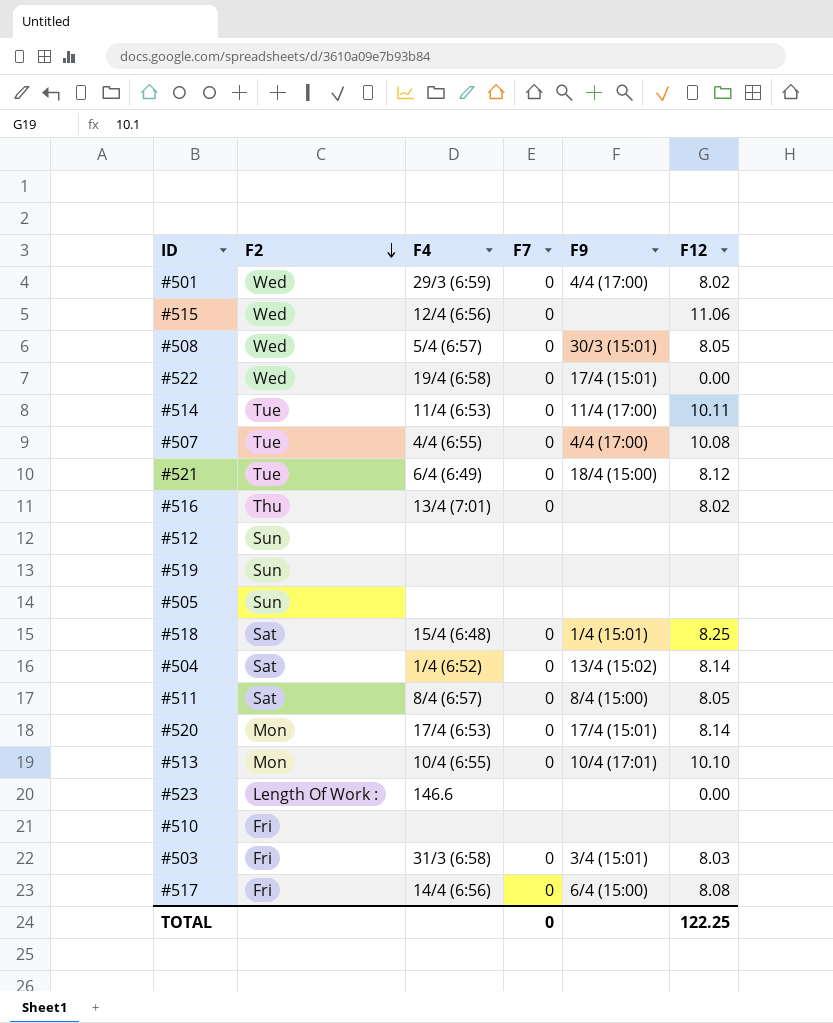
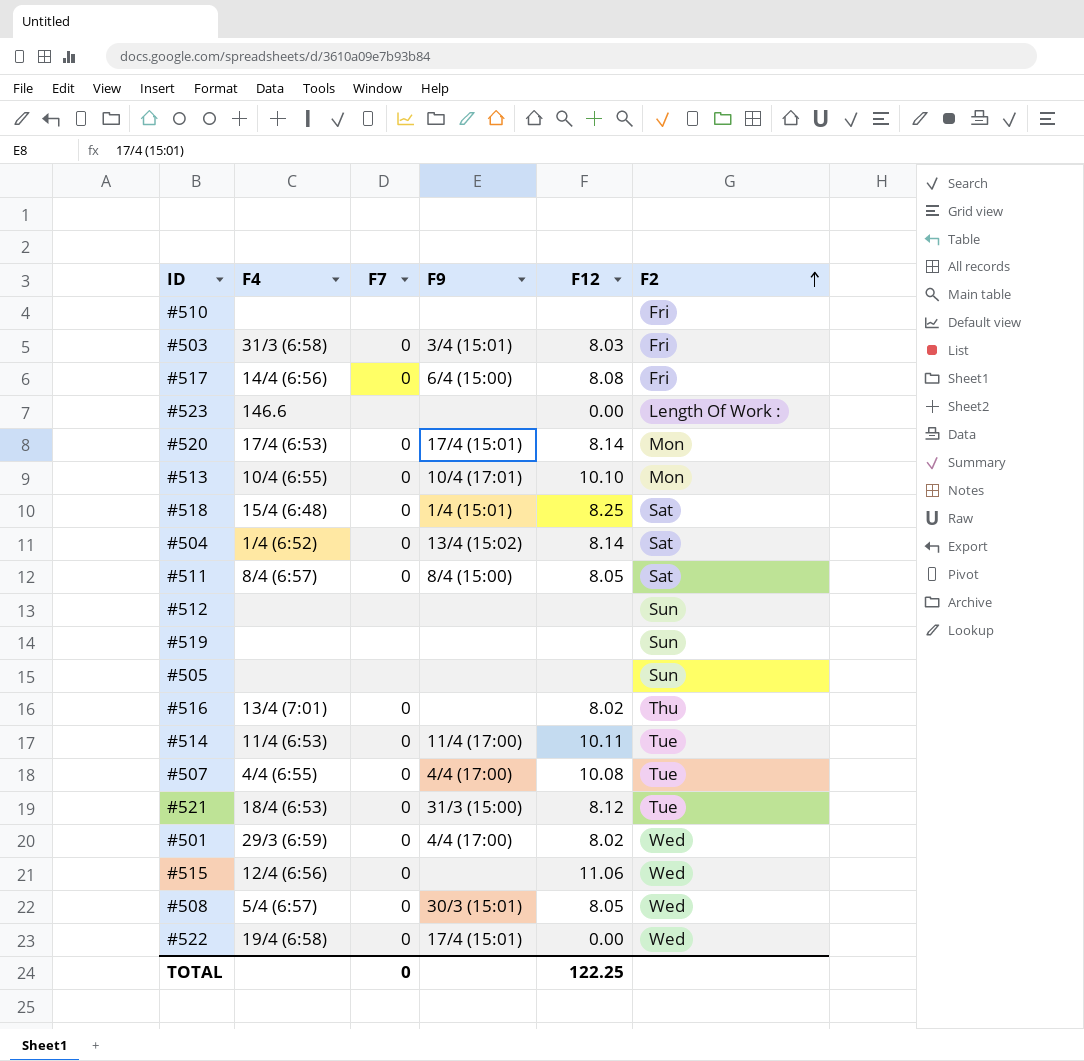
row order: F2 descending -> F2 ascending
column F2 | position: 2 -> 6
#521 | F4: 6/4 (6:49) -> 18/4 (6:53)
#521 | F9: 18/4 (15:00) -> 31/3 (15:00)

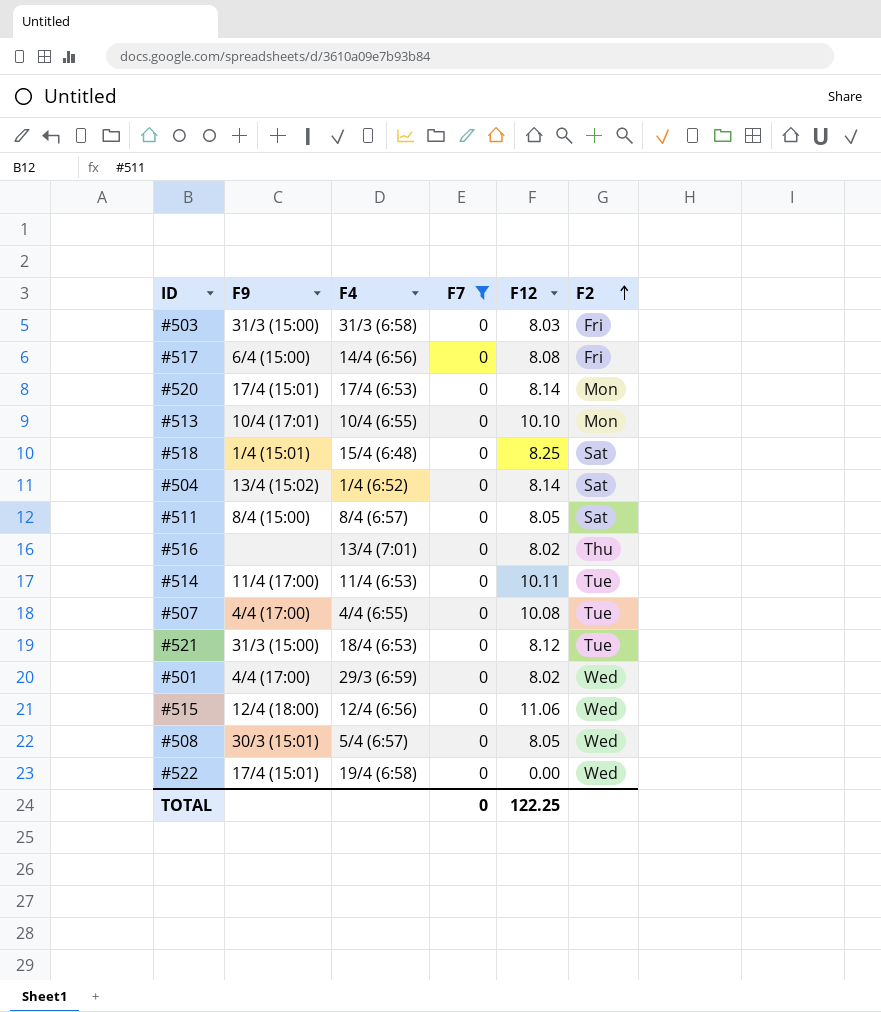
filter: none -> F7 = 0
column F9 | position: 4 -> 2
#503 | F9: 3/4 (15:01) -> 31/3 (15:00)
#515 | F9: none -> 12/4 (18:00)

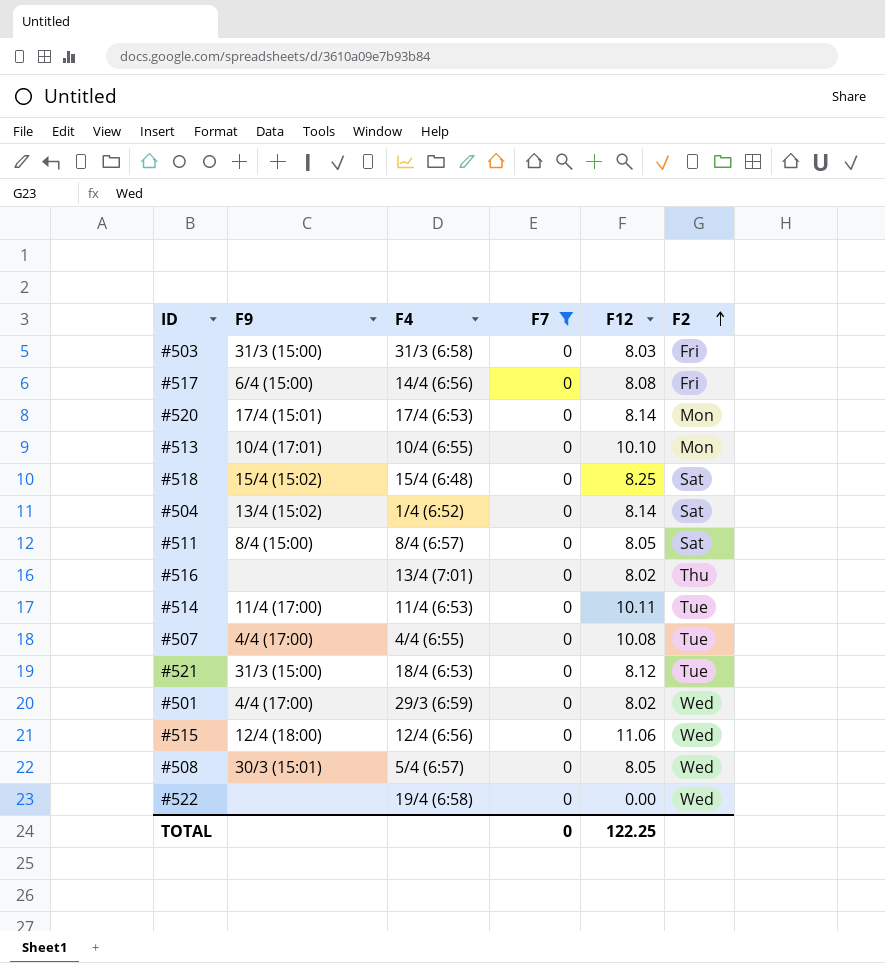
#518 | F9: 1/4 (15:01) -> 15/4 (15:02)
#522 | F9: 17/4 (15:01) -> none

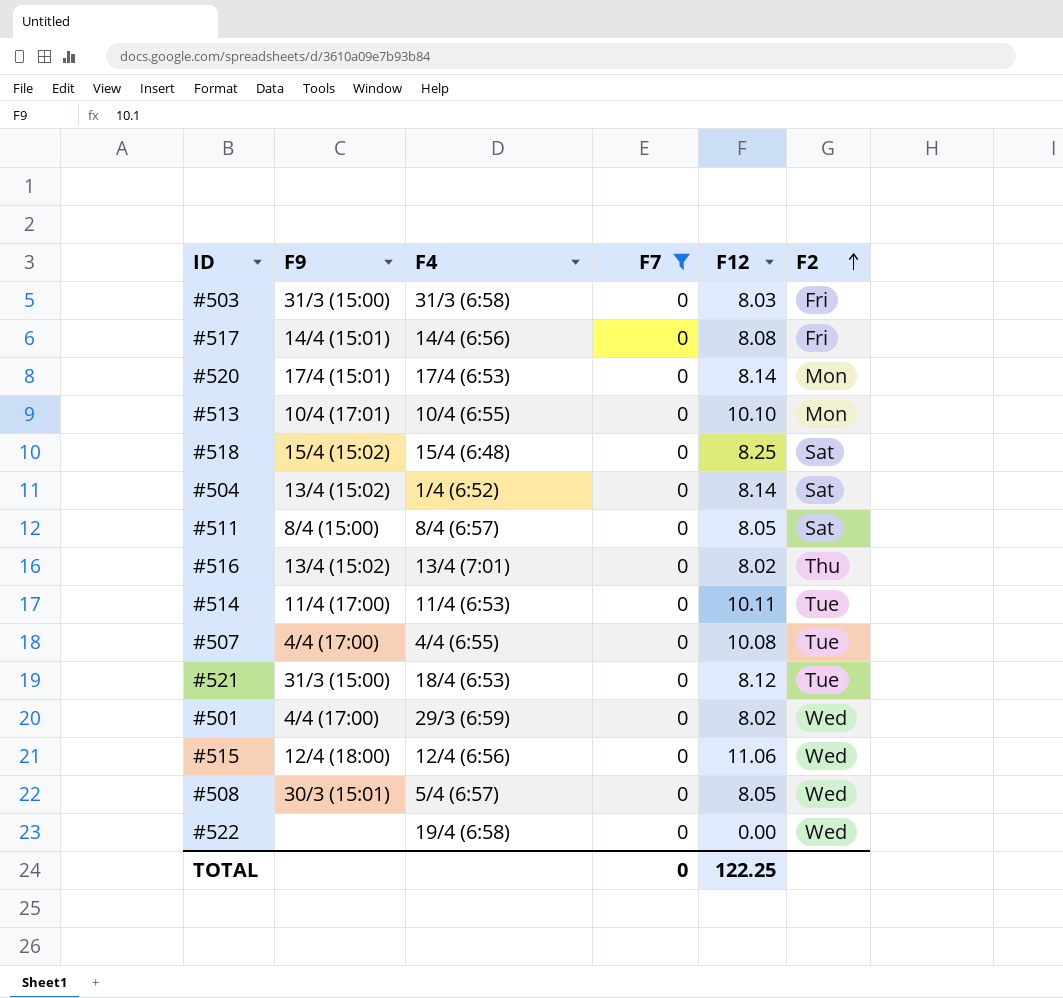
#517 | F9: 6/4 (15:00) -> 14/4 (15:01)
#516 | F9: none -> 13/4 (15:02)

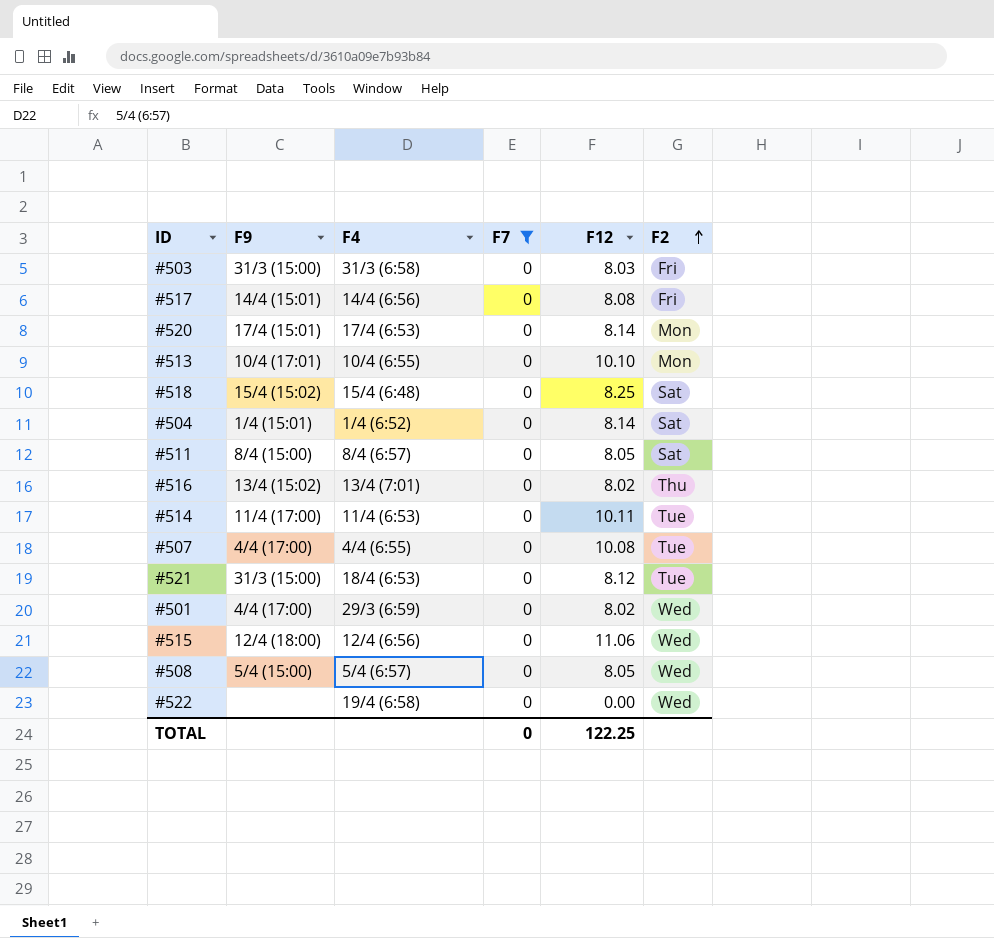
#504 | F9: 13/4 (15:02) -> 1/4 (15:01)
#508 | F9: 30/3 (15:01) -> 5/4 (15:00)

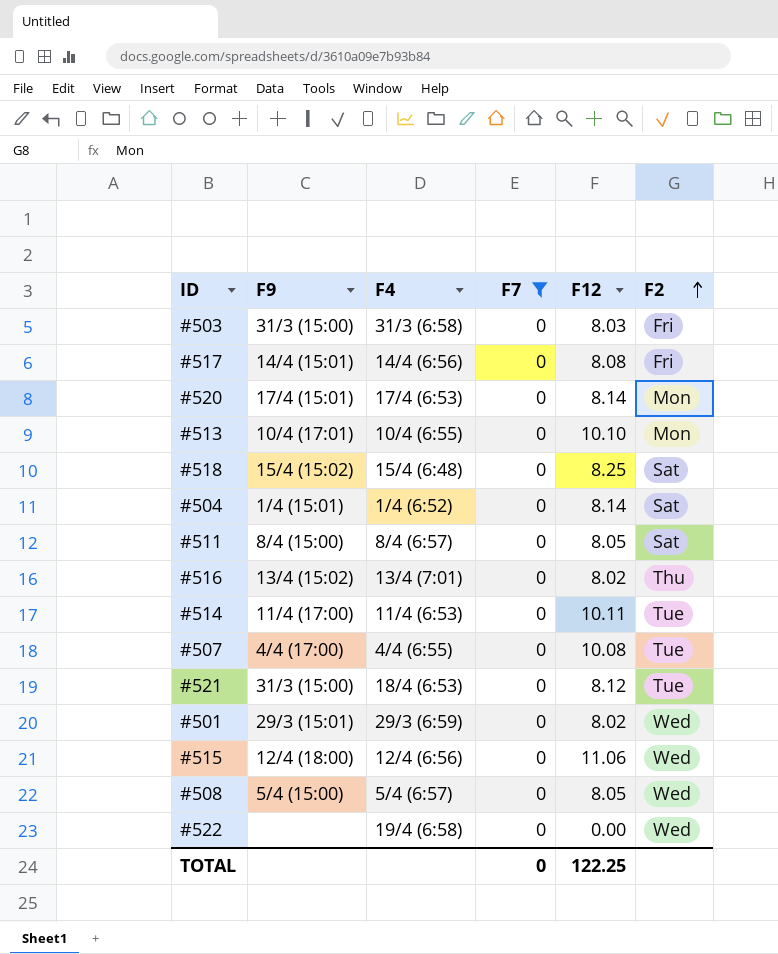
#501 | F9: 4/4 (17:00) -> 29/3 (15:01)

